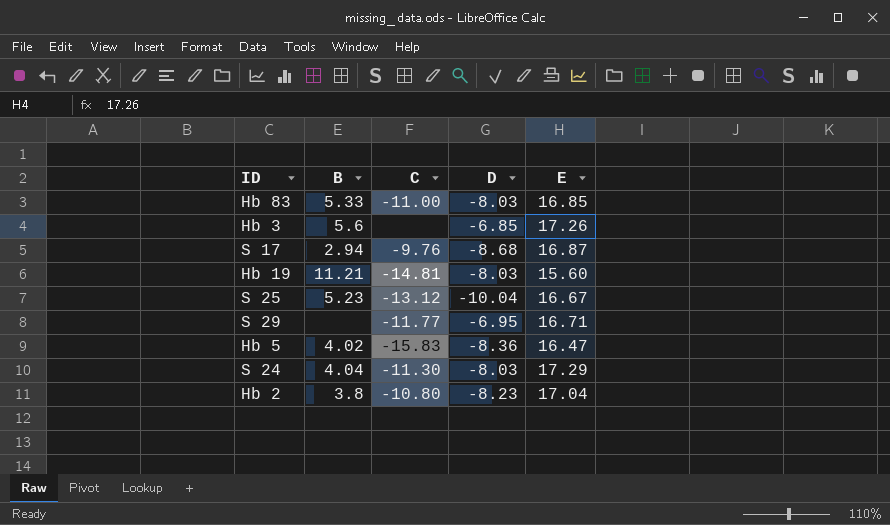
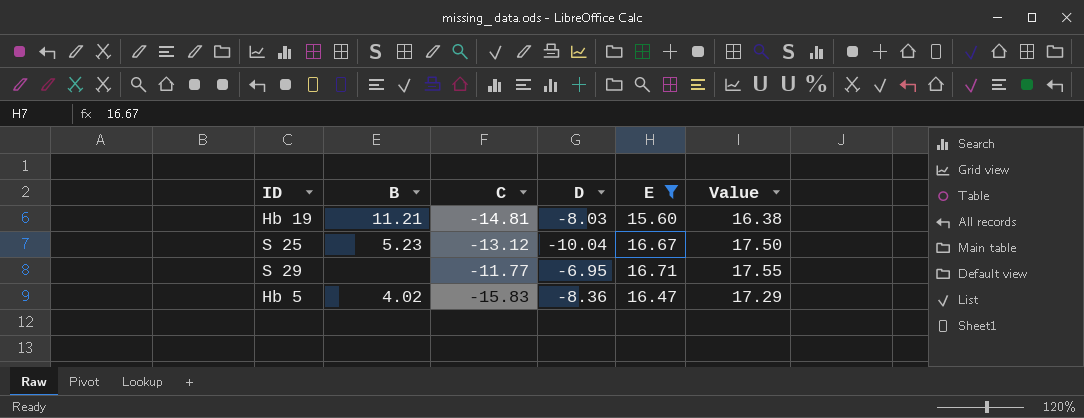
filter: none -> E <= 16.71
column Value | formula: none -> [E] * 1.05

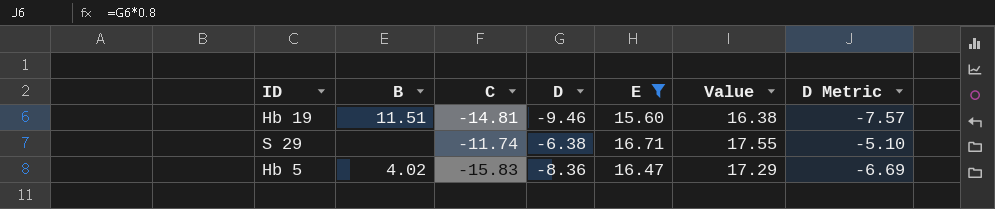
column D Metric | formula: none -> [D] * 0.8
row S 25: 5.23 | -13.12 | -10.04 | 16.67 | 17.50 -> none
Hb 19 | B: 11.21 -> 11.51
Hb 19 | D: -8.03 -> -9.46
S 29 | C: -11.77 -> -11.74
S 29 | D: -6.95 -> -6.38

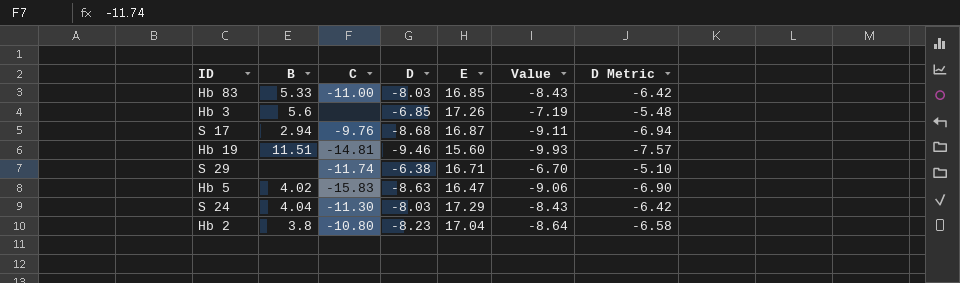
filter: E <= 16.71 -> none
column Value | formula: [E] * 1.05 -> [D] * 1.05
Hb 5 | D: -8.36 -> -8.63
Hb 5 | D Metric: -6.69 -> -6.90

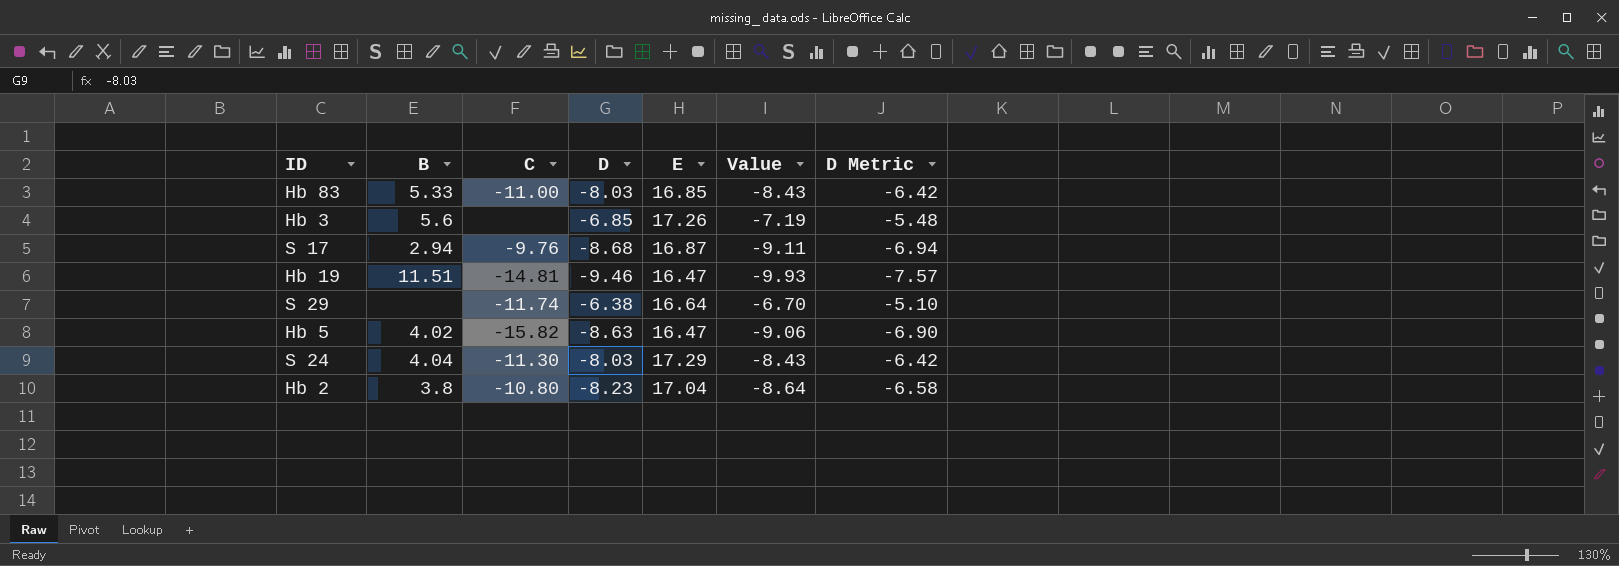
Hb 19 | E: 15.60 -> 16.47
S 29 | E: 16.71 -> 16.64
Hb 5 | C: -15.83 -> -15.82

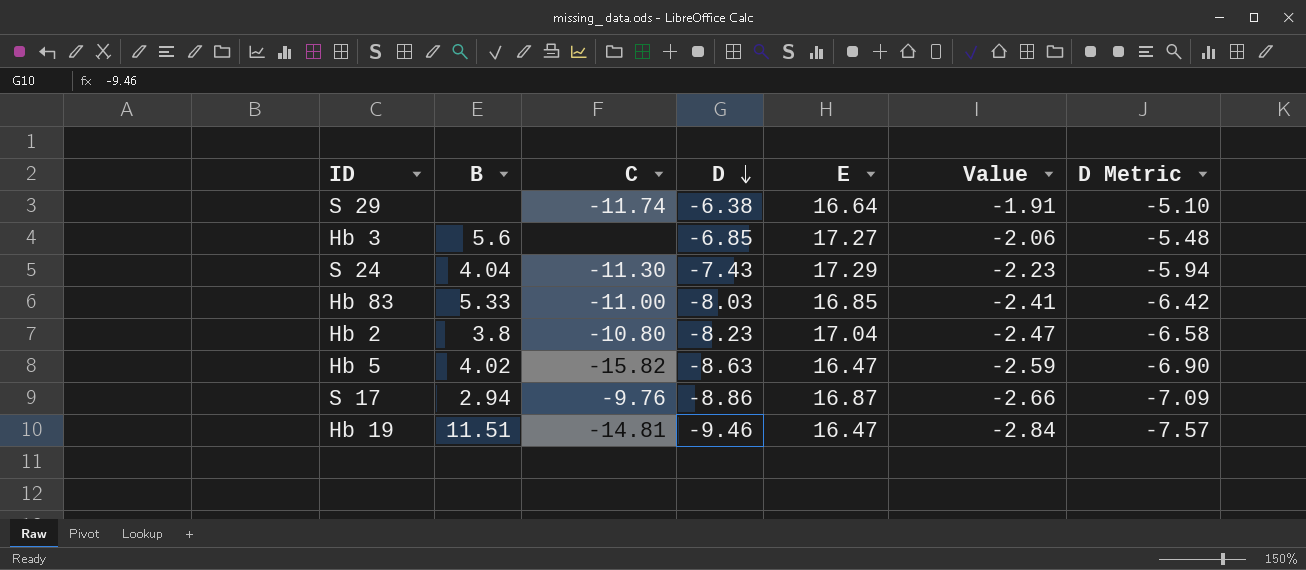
row order: none -> D descending
column Value | formula: [D] * 1.05 -> [D] * 0.3
Hb 3 | E: 17.26 -> 17.27
S 24 | D: -8.03 -> -7.43
S 24 | D Metric: -6.42 -> -5.94
S 17 | D: -8.68 -> -8.86
S 17 | D Metric: -6.94 -> -7.09

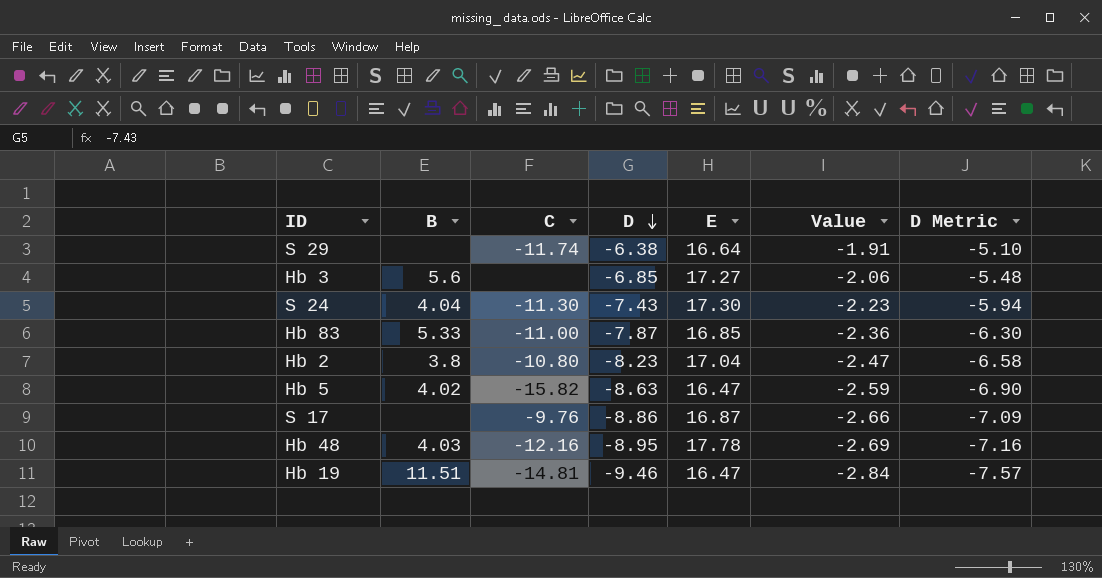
S 24 | E: 17.29 -> 17.30
Hb 83 | D: -8.03 -> -7.87
Hb 83 | Value: -2.41 -> -2.36
Hb 83 | D Metric: -6.42 -> -6.30
S 17 | B: 2.94 -> none
row Hb 48: none -> 4.03 | -12.16 | -8.95 | 17.78 | -2.69 | -7.16

